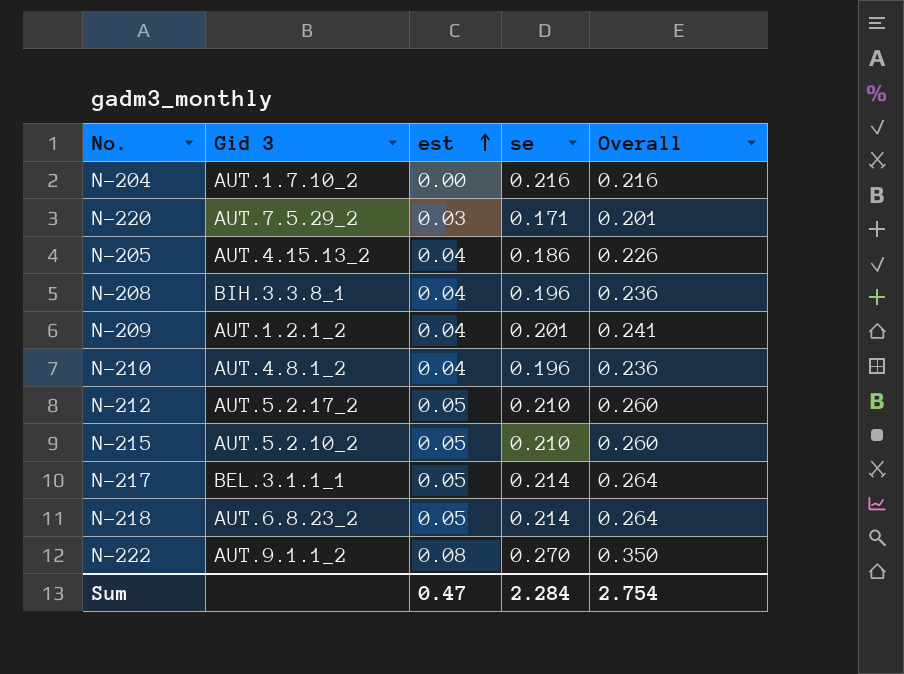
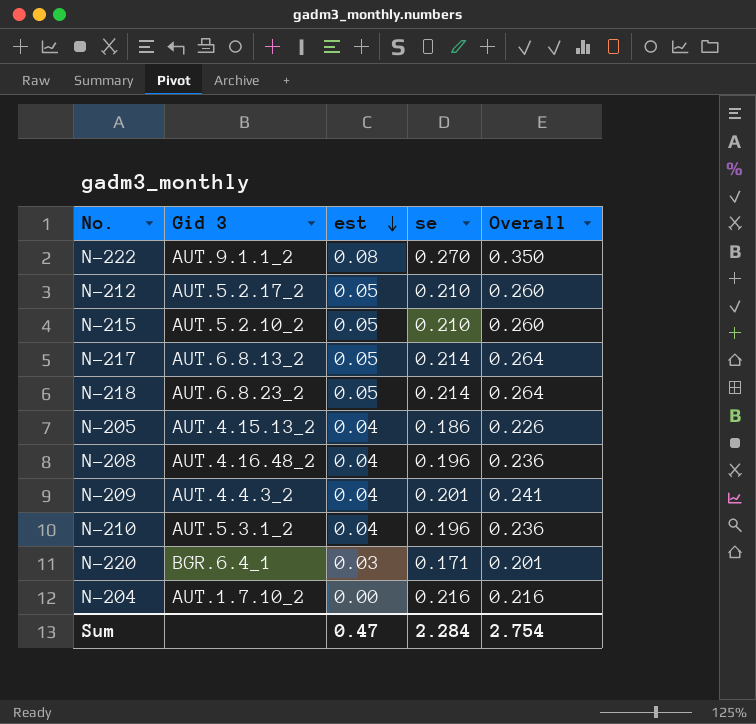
row order: est ascending -> est descending
N-217 | Gid 3: BEL.3.1.1_1 -> AUT.6.8.13_2
N-208 | Gid 3: BIH.3.3.8_1 -> AUT.4.16.48_2
N-209 | Gid 3: AUT.1.2.1_2 -> AUT.4.4.3_2
N-210 | Gid 3: AUT.4.8.1_2 -> AUT.5.3.1_2
N-220 | Gid 3: AUT.7.5.29_2 -> BGR.6.4_1

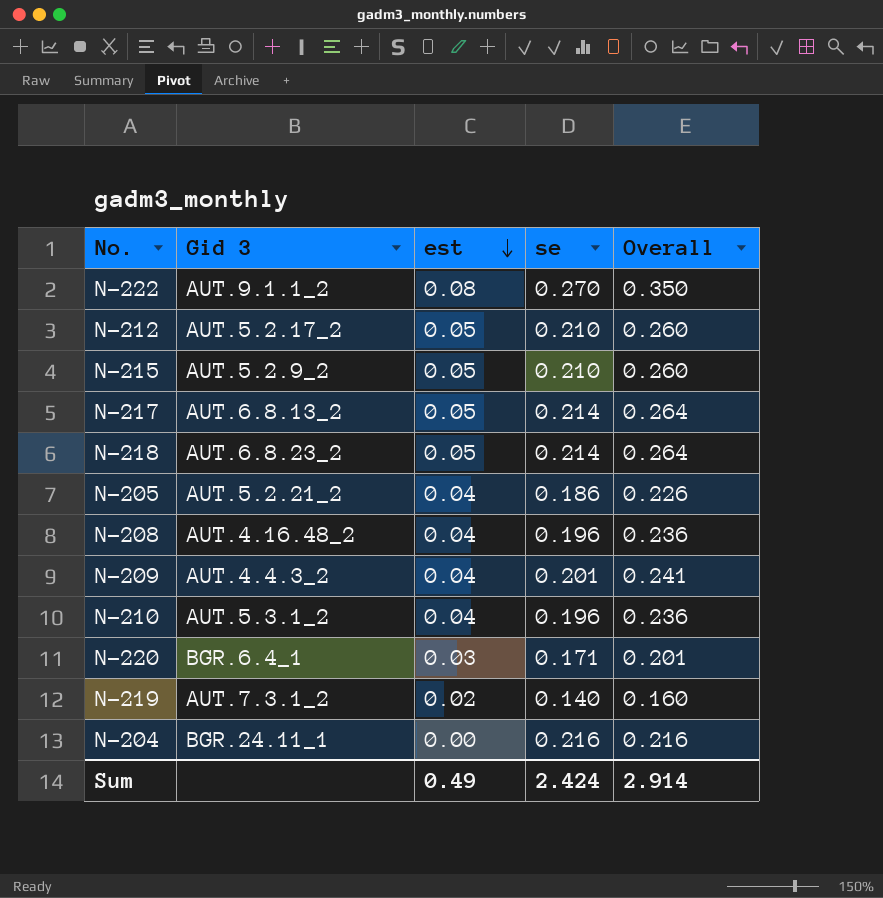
N-215 | Gid 3: AUT.5.2.10_2 -> AUT.5.2.9_2
N-205 | Gid 3: AUT.4.15.13_2 -> AUT.5.2.21_2
row N-219: none -> AUT.7.3.1_2 | 0.02 | 0.140 | 0.160
N-204 | Gid 3: AUT.1.7.10_2 -> BGR.24.11_1
Sum | est: 0.47 -> 0.49
Sum | se: 2.284 -> 2.424
Sum | Overall: 2.754 -> 2.914

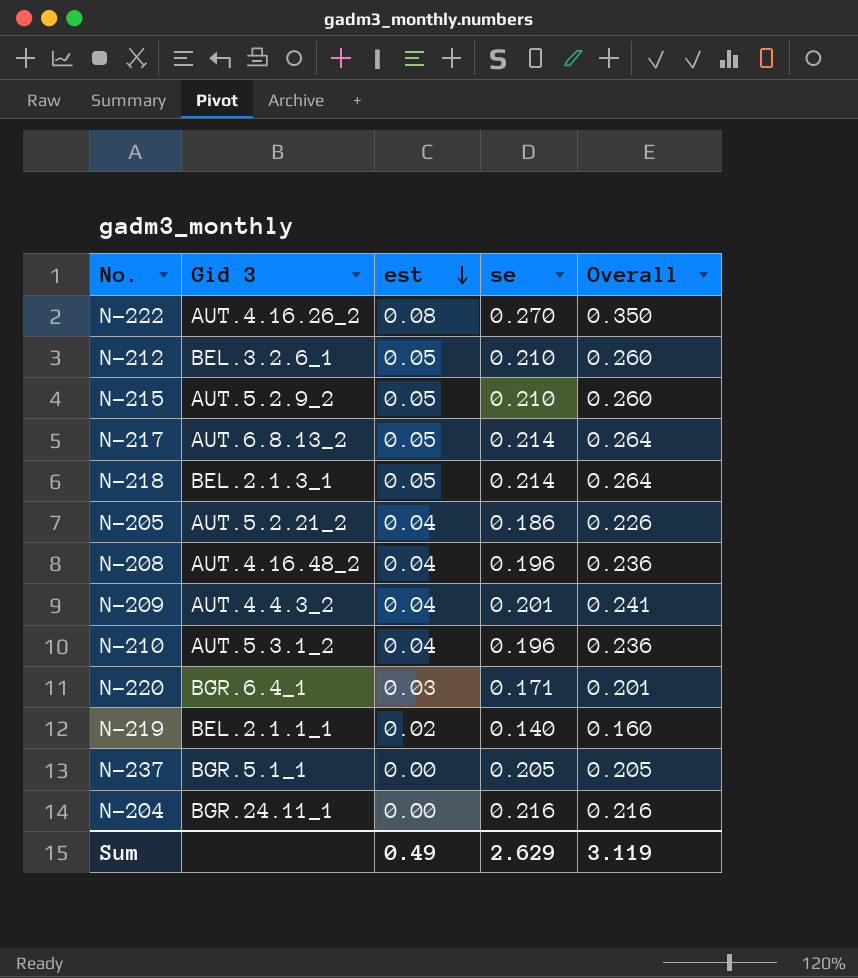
N-222 | Gid 3: AUT.9.1.1_2 -> AUT.4.16.26_2
N-212 | Gid 3: AUT.5.2.17_2 -> BEL.3.2.6_1
N-218 | Gid 3: AUT.6.8.23_2 -> BEL.2.1.3_1
N-219 | Gid 3: AUT.7.3.1_2 -> BEL.2.1.1_1
row N-237: none -> BGR.5.1_1 | 0.00 | 0.205 | 0.205
Sum | se: 2.424 -> 2.629
Sum | Overall: 2.914 -> 3.119

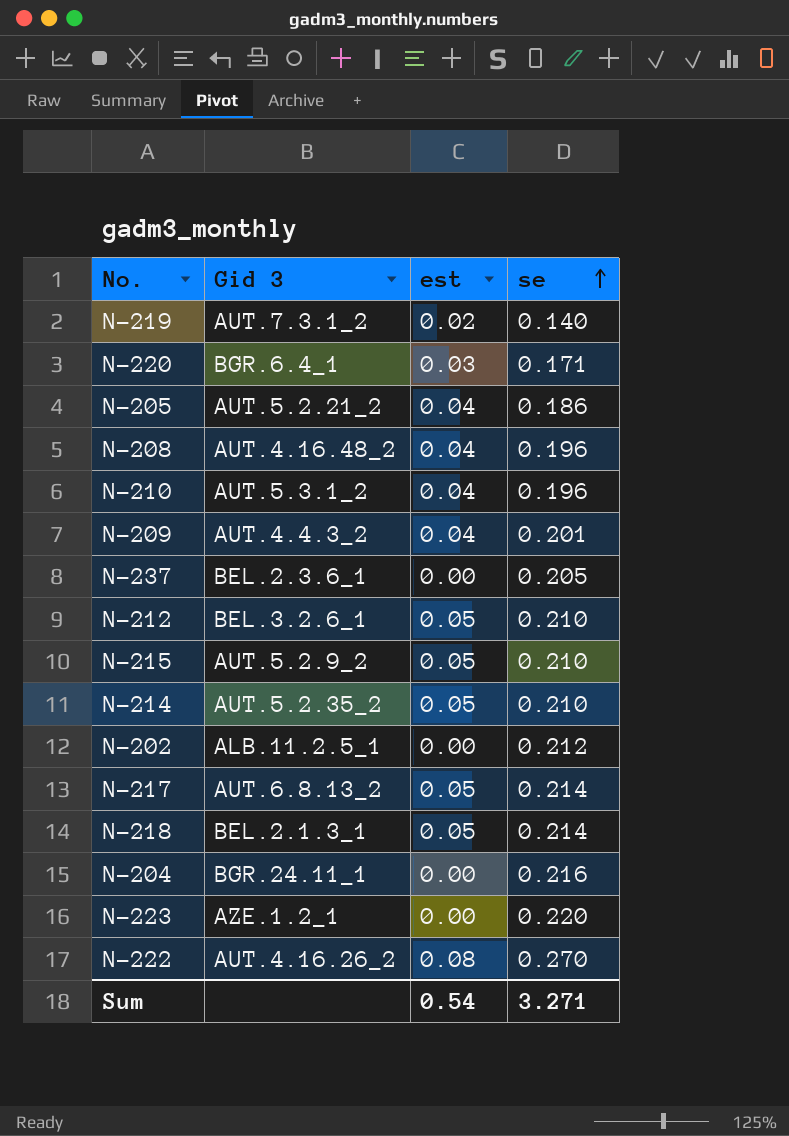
row order: est descending -> se ascending
column Overall | formula: [est] + [se] -> none
N-219 | Gid 3: BEL.2.1.1_1 -> AUT.7.3.1_2
N-237 | Gid 3: BGR.5.1_1 -> BEL.2.3.6_1
row N-214: none -> AUT.5.2.35_2 | 0.05 | 0.210
row N-202: none -> ALB.11.2.5_1 | 0.00 | 0.212
row N-223: none -> AZE.1.2_1 | 0.00 | 0.220
Sum | est: 0.49 -> 0.54
Sum | se: 2.629 -> 3.271

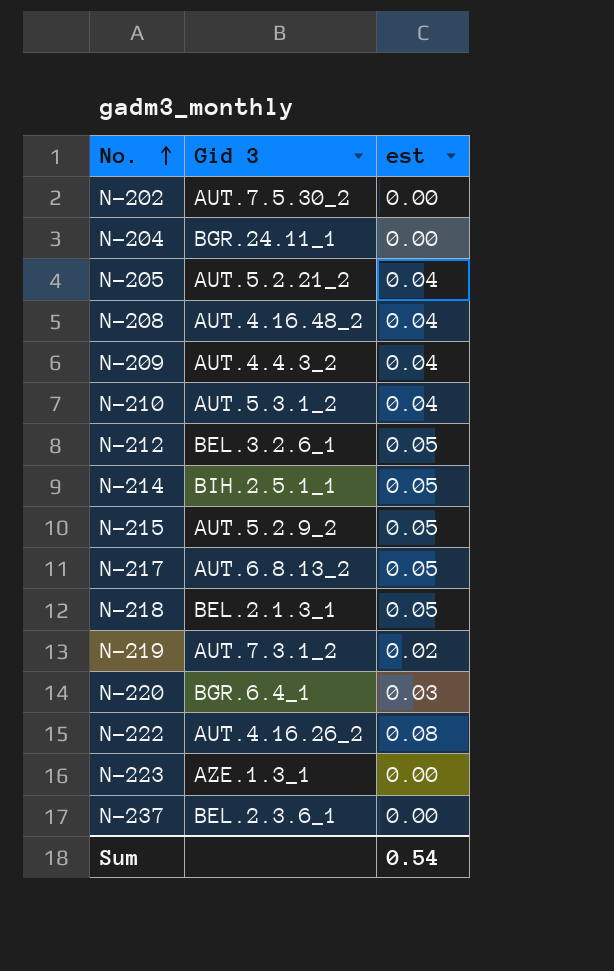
row order: se ascending -> No. ascending
column se | position: 4 -> none
N-202 | Gid 3: ALB.11.2.5_1 -> AUT.7.5.30_2
N-214 | Gid 3: AUT.5.2.35_2 -> BIH.2.5.1_1
N-223 | Gid 3: AZE.1.2_1 -> AZE.1.3_1

